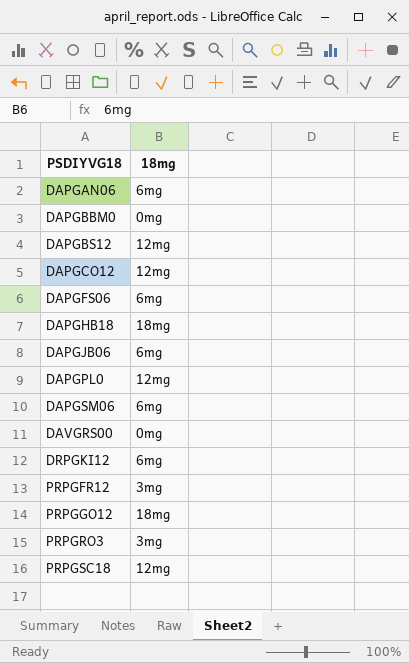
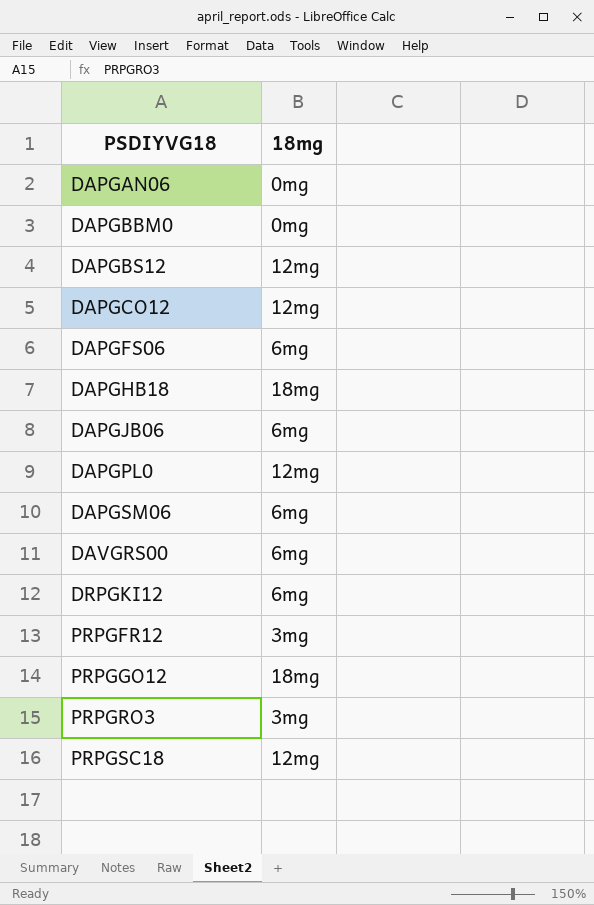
DAPGAN06 | 18mg: 6mg -> 0mg
DAVGRS00 | 18mg: 0mg -> 6mg

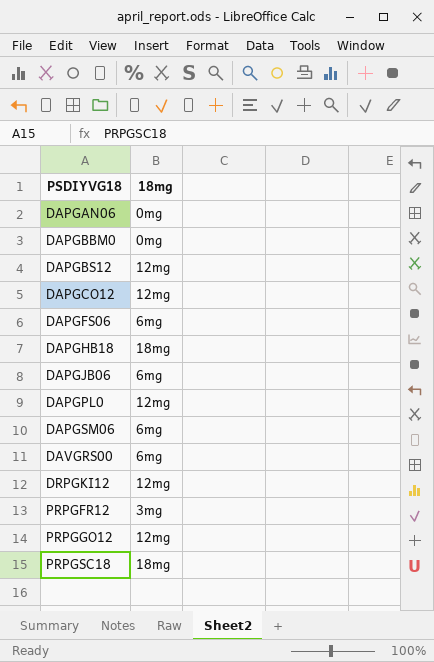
row PRPGRO3: 3mg -> none
DRPGKI12 | 18mg: 6mg -> 12mg
PRPGGO12 | 18mg: 18mg -> 12mg
PRPGSC18 | 18mg: 12mg -> 18mg

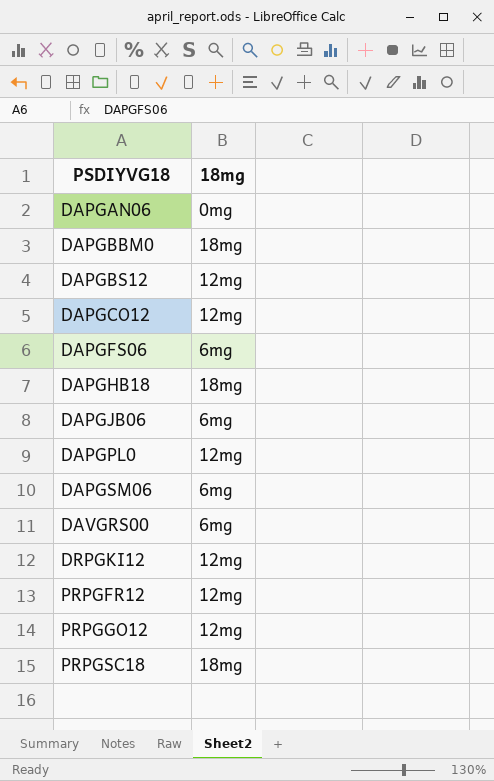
DAPGBBM0 | 18mg: 0mg -> 18mg
PRPGFR12 | 18mg: 3mg -> 12mg

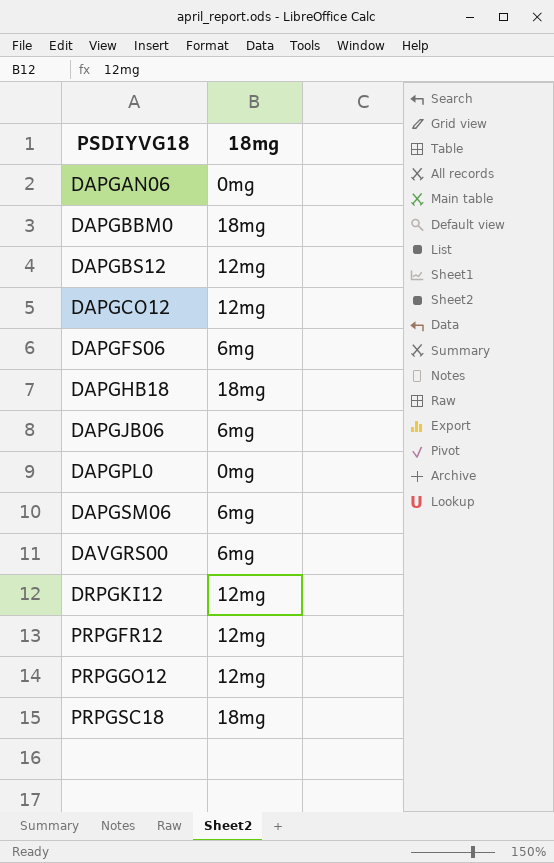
DAPGPL0 | 18mg: 12mg -> 0mg

